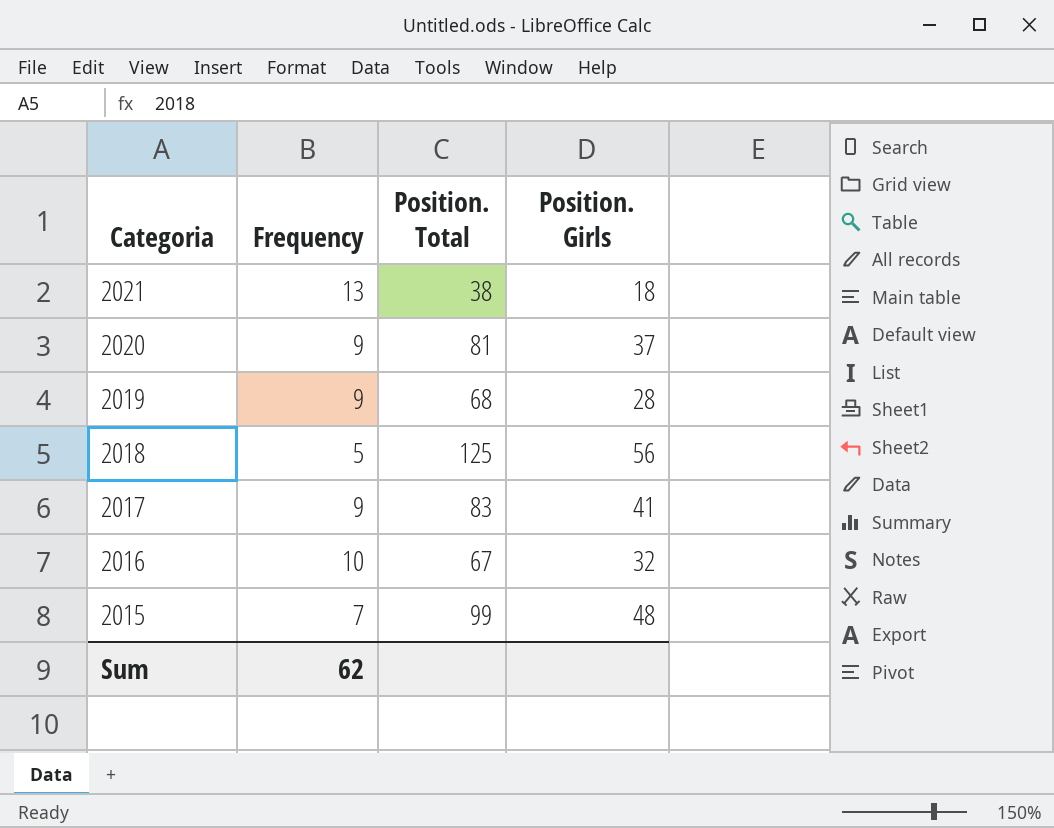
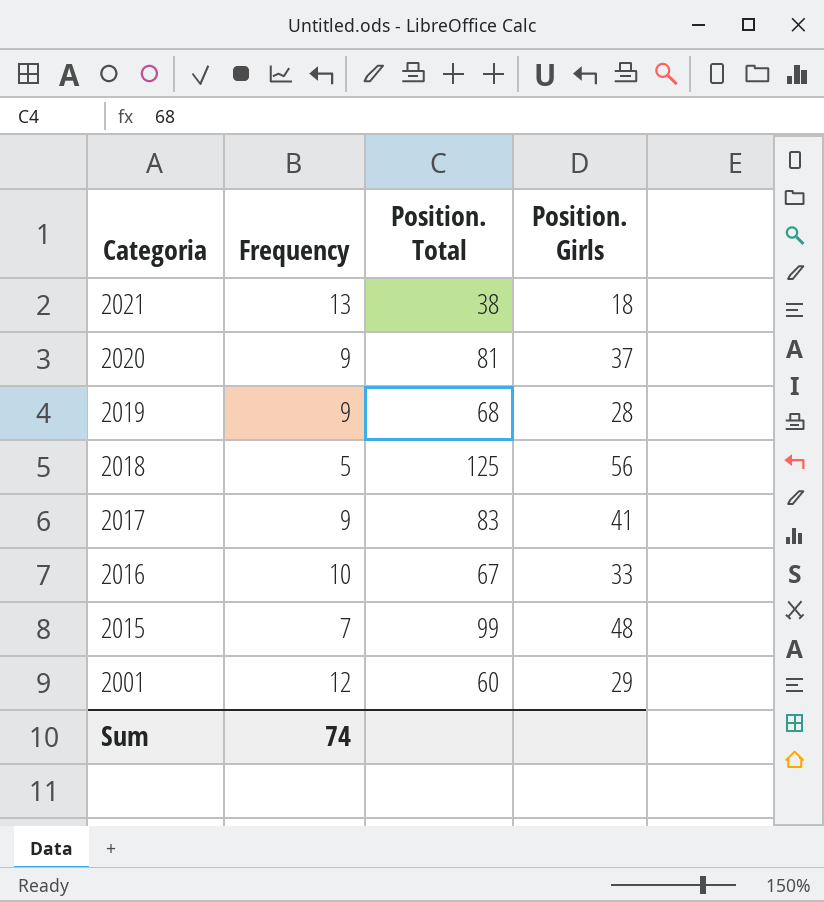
2016 | Position. Girls: 32 -> 33
row 2001: none -> 12 | 60 | 29
Sum | Frequency: 62 -> 74

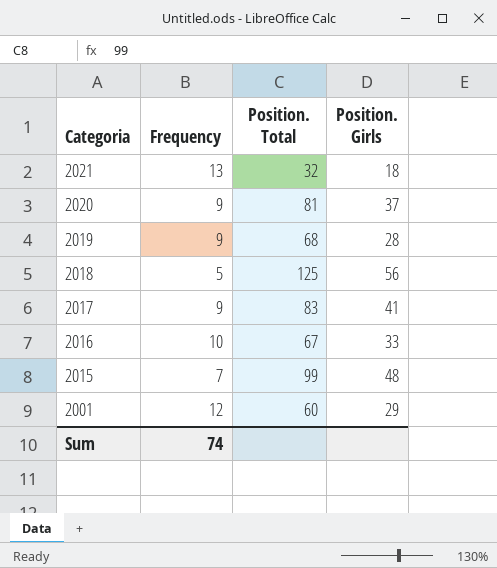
2021 | Position. Total: 38 -> 32

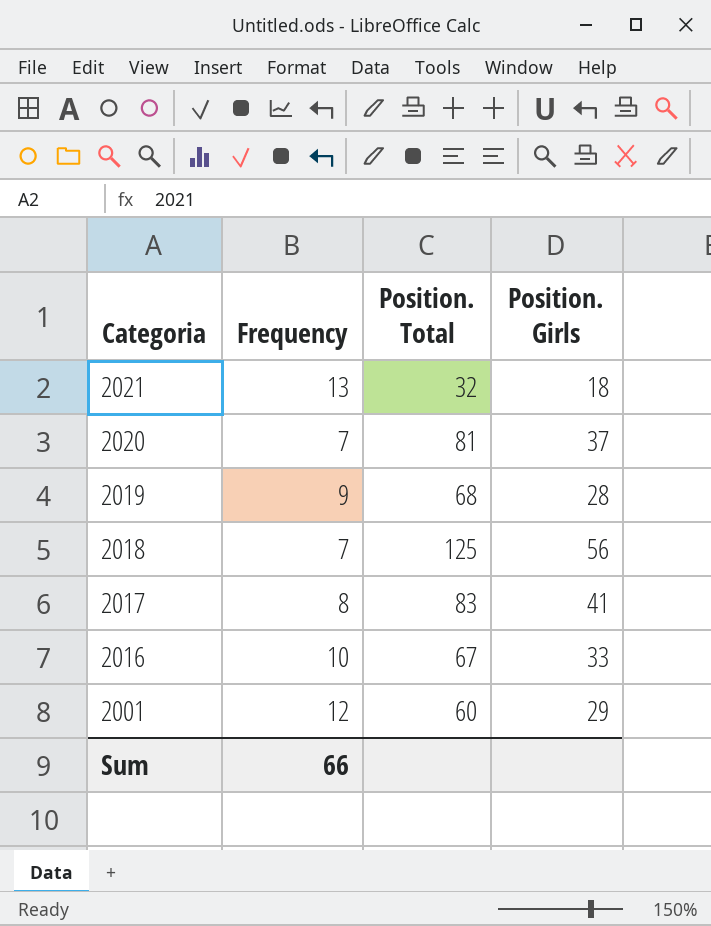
row 2015: 7 | 99 | 48 -> none
2020 | Frequency: 9 -> 7
2018 | Frequency: 5 -> 7
2017 | Frequency: 9 -> 8
Sum | Frequency: 74 -> 66

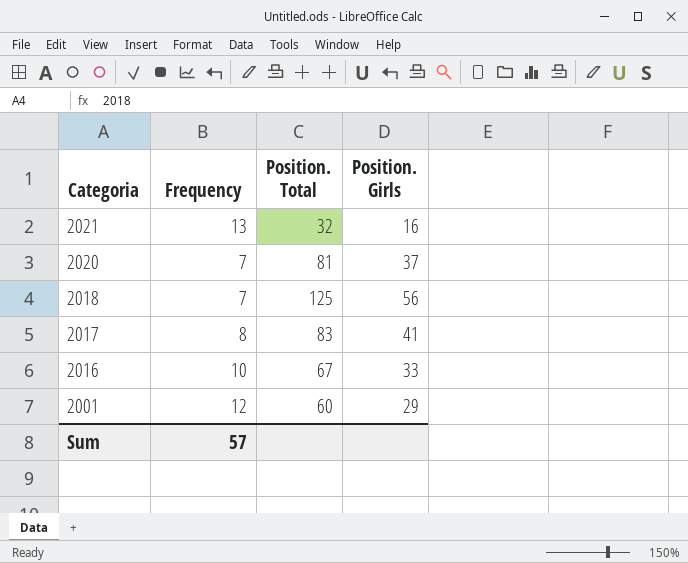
row 2019: 9 | 68 | 28 -> none
2021 | Position. Girls: 18 -> 16
Sum | Frequency: 66 -> 57

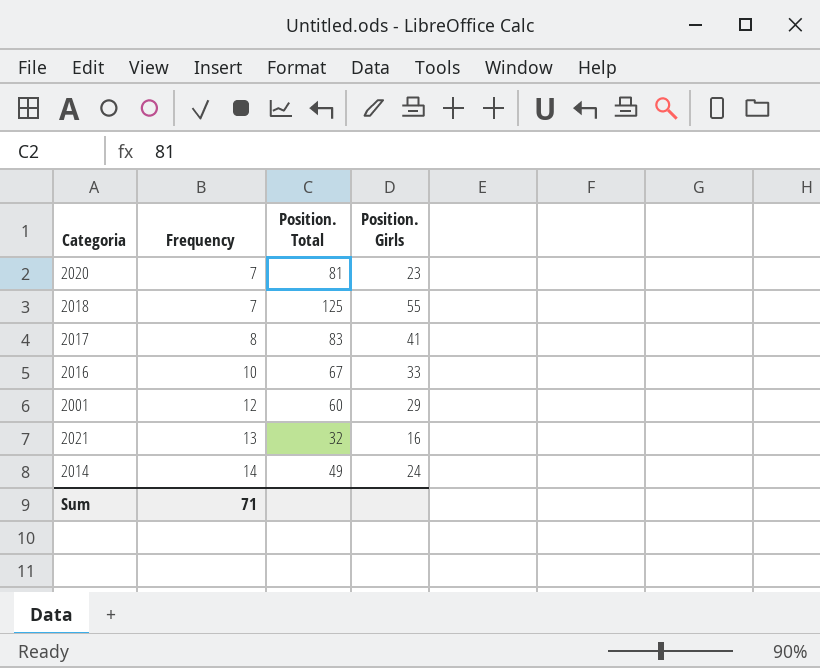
row order: Categoria descending -> Frequency ascending
2020 | Position. Girls: 37 -> 23
2018 | Position. Girls: 56 -> 55
row 2014: none -> 14 | 49 | 24
Sum | Frequency: 57 -> 71

